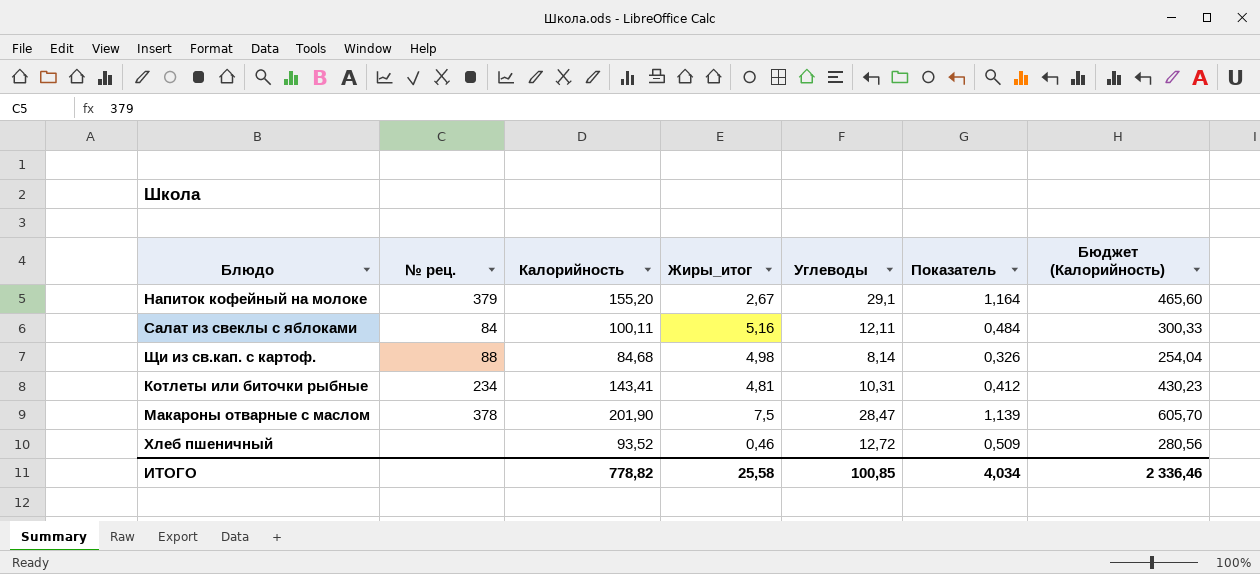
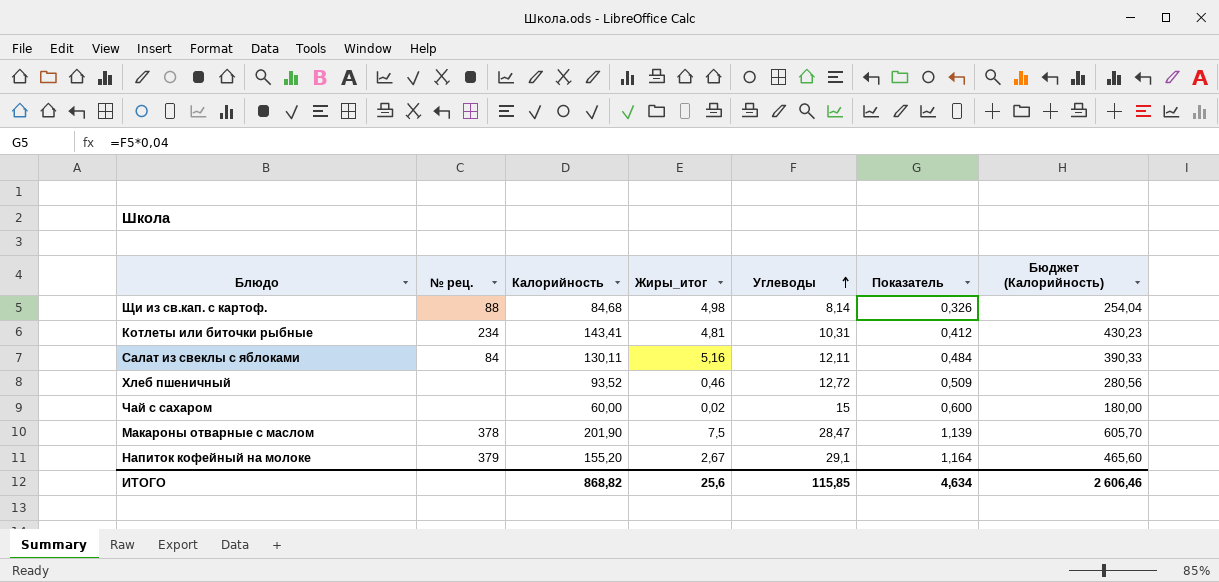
row order: none -> Углеводы ascending
Салат из свеклы с яблоками | Калорийность: 100,11 -> 130,11
Салат из свеклы с яблоками | Бюджет (Калорийность): 300,33 -> 390,33
row Чай с сахаром: none -> none | 60,00 | 0,02 | 15 | 0,600 | 180,00
ИТОГО | Калорийность: 778,82 -> 868,82
ИТОГО | Жиры_итог: 25,58 -> 25,6
ИТОГО | Углеводы: 100,85 -> 115,85
ИТОГО | Показатель: 4,034 -> 4,634
ИТОГО | Бюджет (Калорийность): 2 336,46 -> 2 606,46

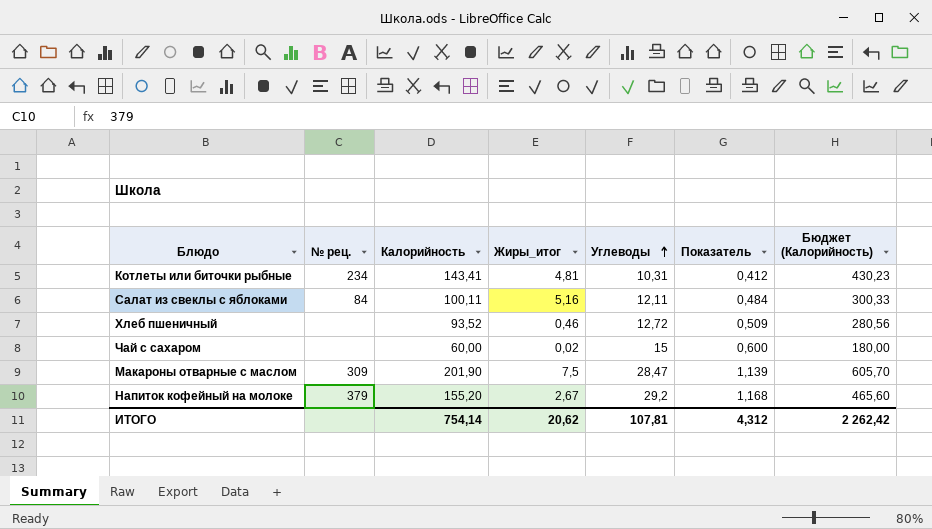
row Щи из св.кап. с картоф.: 88 | 84,68 | 4,98 | 8,14 | 0,326 | 254,04 -> none
Салат из свеклы с яблоками | Калорийность: 130,11 -> 100,11
Салат из свеклы с яблоками | Бюджет (Калорийность): 390,33 -> 300,33
Макароны отварные с маслом | № рец.: 378 -> 309
Напиток кофейный на молоке | Углеводы: 29,1 -> 29,2
Напиток кофейный на молоке | Показатель: 1,164 -> 1,168
ИТОГО | Калорийность: 868,82 -> 754,14
ИТОГО | Жиры_итог: 25,6 -> 20,62
ИТОГО | Углеводы: 115,85 -> 107,81
ИТОГО | Показатель: 4,634 -> 4,312
ИТОГО | Бюджет (Калорийность): 2 606,46 -> 2 262,42

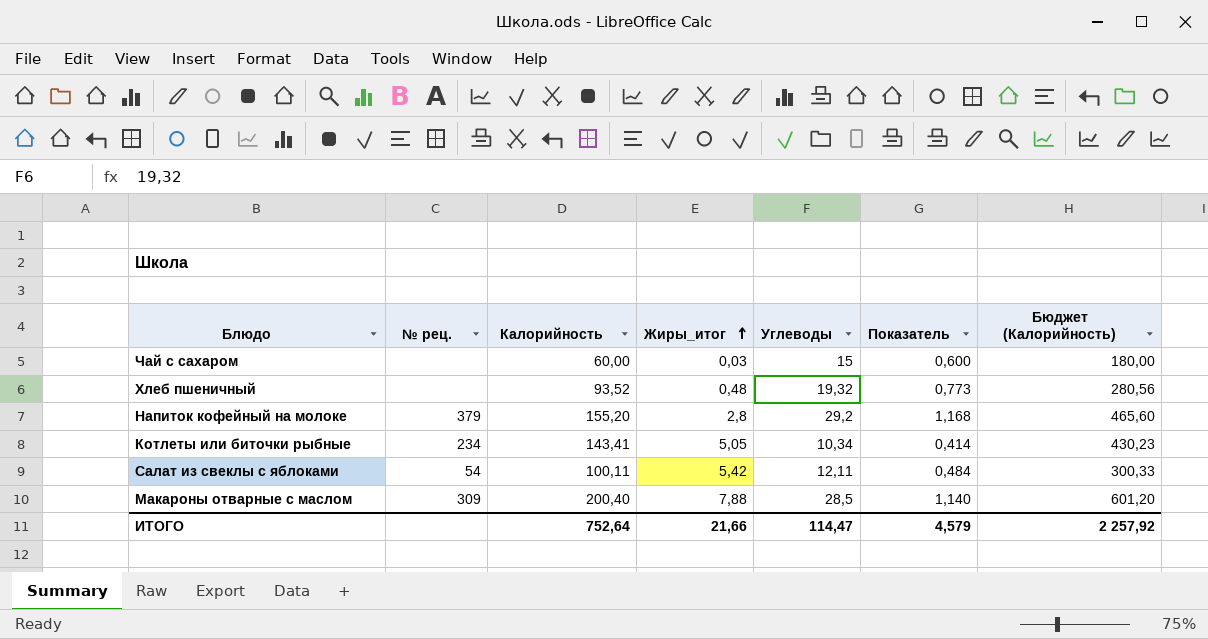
row order: Углеводы ascending -> Жиры_итог ascending
Чай с сахаром | Жиры_итог: 0,02 -> 0,03
Хлеб пшеничный | Жиры_итог: 0,46 -> 0,48
Хлеб пшеничный | Углеводы: 12,72 -> 19,32
Хлеб пшеничный | Показатель: 0,509 -> 0,773
Напиток кофейный на молоке | Жиры_итог: 2,67 -> 2,8
Котлеты или биточки рыбные | Жиры_итог: 4,81 -> 5,05
Котлеты или биточки рыбные | Углеводы: 10,31 -> 10,34
Котлеты или биточки рыбные | Показатель: 0,412 -> 0,414
Салат из свеклы с яблоками | № рец.: 84 -> 54
Салат из свеклы с яблоками | Жиры_итог: 5,16 -> 5,42
Макароны отварные с маслом | Калорийность: 201,90 -> 200,40
Макароны отварные с маслом | Жиры_итог: 7,5 -> 7,88
Макароны отварные с маслом | Углеводы: 28,47 -> 28,5
Макароны отварные с маслом | Показатель: 1,139 -> 1,140
Макароны отварные с маслом | Бюджет (Калорийность): 605,70 -> 601,20
ИТОГО | Калорийность: 754,14 -> 752,64
ИТОГО | Жиры_итог: 20,62 -> 21,66
ИТОГО | Углеводы: 107,81 -> 114,47
ИТОГО | Показатель: 4,312 -> 4,579
ИТОГО | Бюджет (Калорийность): 2 262,42 -> 2 257,92

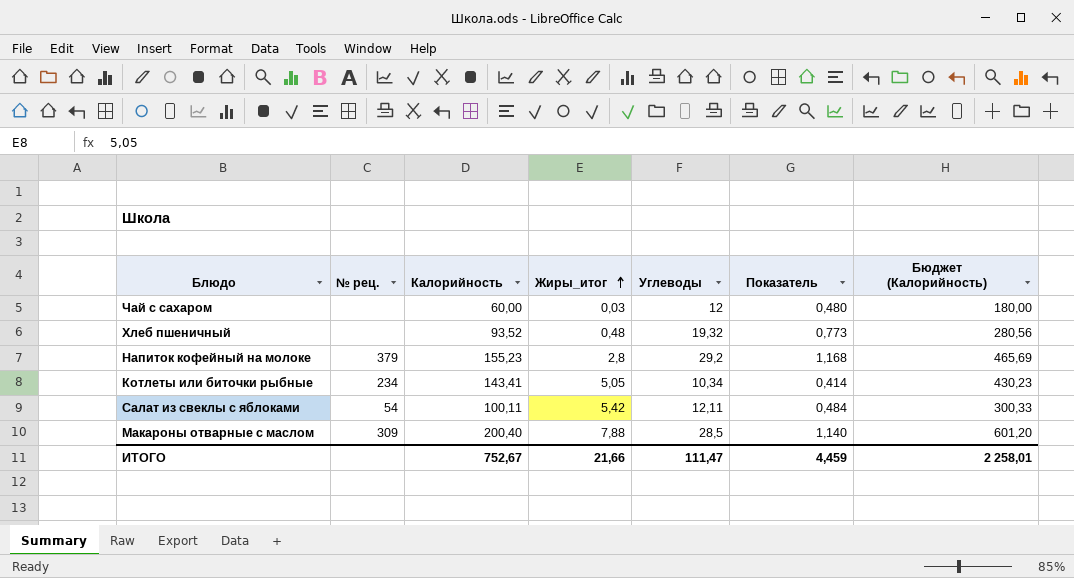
Чай с сахаром | Углеводы: 15 -> 12
Чай с сахаром | Показатель: 0,600 -> 0,480
Напиток кофейный на молоке | Калорийность: 155,20 -> 155,23
Напиток кофейный на молоке | Бюджет (Калорийность): 465,60 -> 465,69
ИТОГО | Калорийность: 752,64 -> 752,67
ИТОГО | Углеводы: 114,47 -> 111,47
ИТОГО | Показатель: 4,579 -> 4,459
ИТОГО | Бюджет (Калорийность): 2 257,92 -> 2 258,01

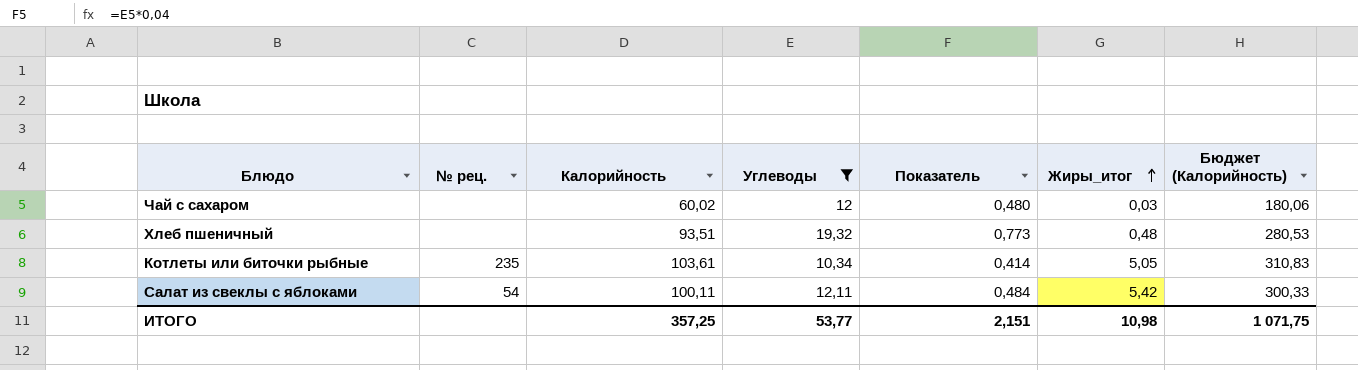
filter: none -> Углеводы <= 19,32
column Жиры_итог | position: 4 -> 6
Чай с сахаром | Калорийность: 60,00 -> 60,02
Чай с сахаром | Бюджет (Калорийность): 180,00 -> 180,06
Хлеб пшеничный | Калорийность: 93,52 -> 93,51
Хлеб пшеничный | Бюджет (Калорийность): 280,56 -> 280,53
Котлеты или биточки рыбные | № рец.: 234 -> 235
Котлеты или биточки рыбные | Калорийность: 143,41 -> 103,61
Котлеты или биточки рыбные | Бюджет (Калорийность): 430,23 -> 310,83
ИТОГО | Калорийность: 752,67 -> 357,25
ИТОГО | Углеводы: 111,47 -> 53,77
ИТОГО | Показатель: 4,459 -> 2,151
ИТОГО | Жиры_итог: 21,66 -> 10,98
ИТОГО | Бюджет (Калорийность): 2 258,01 -> 1 071,75

